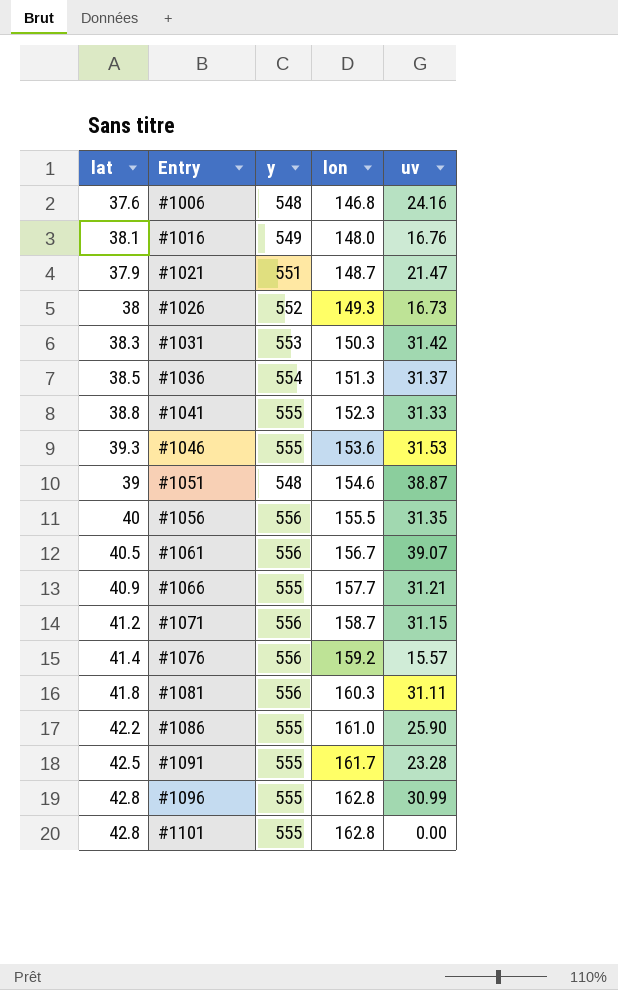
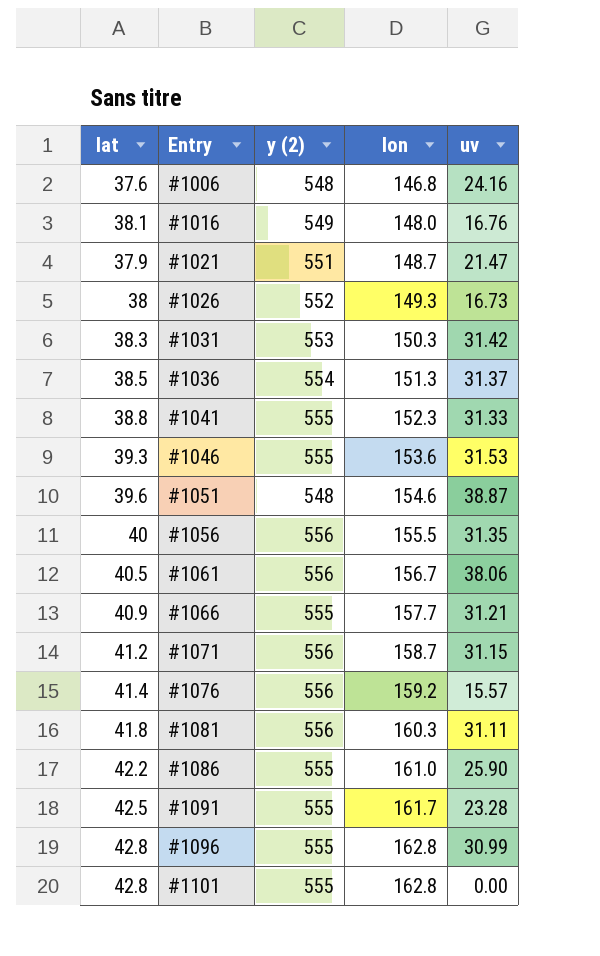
column name: y -> y (2)
#1051 | lat: 39 -> 39.6
#1061 | uv: 39.07 -> 38.06

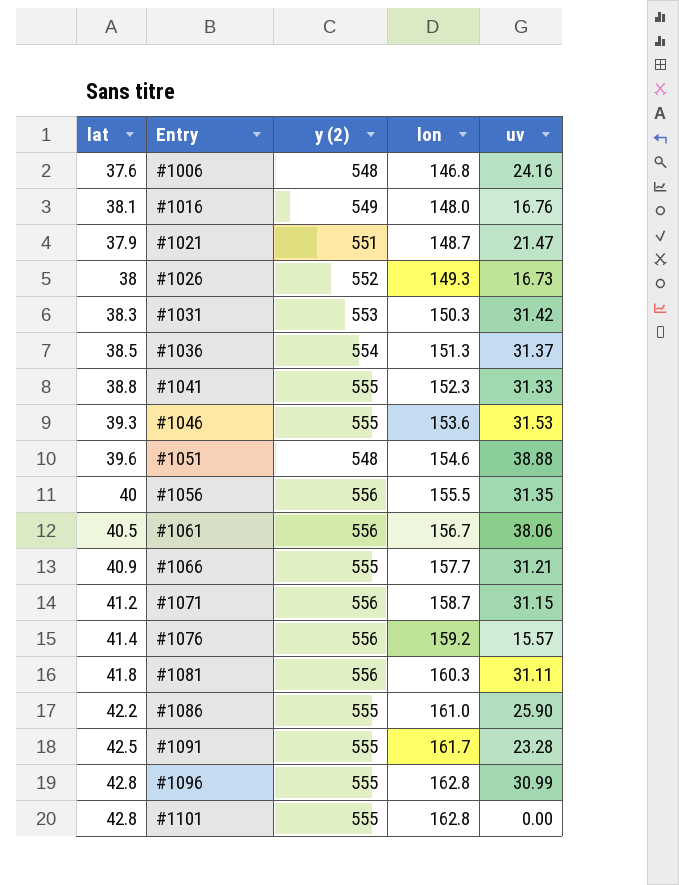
#1051 | uv: 38.87 -> 38.88

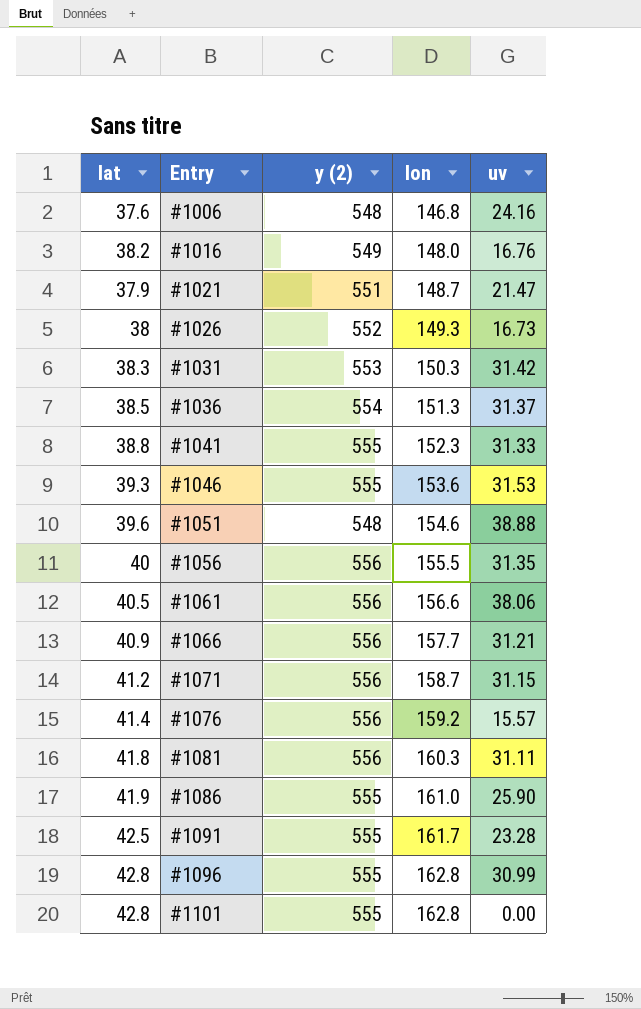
#1016 | lat: 38.1 -> 38.2
#1061 | lon: 156.7 -> 156.6
#1066 | y (2): 555 -> 556
#1086 | lat: 42.2 -> 41.9

